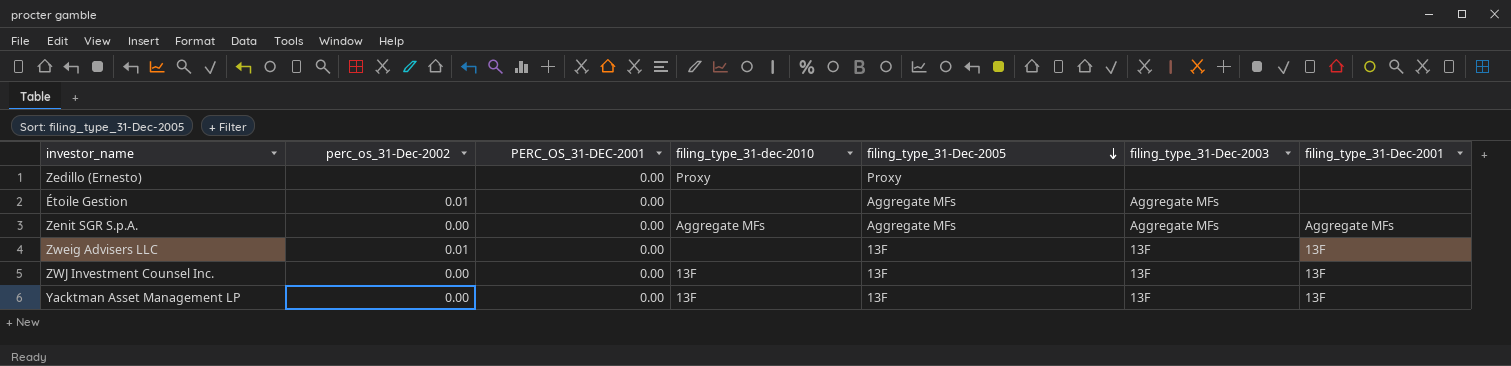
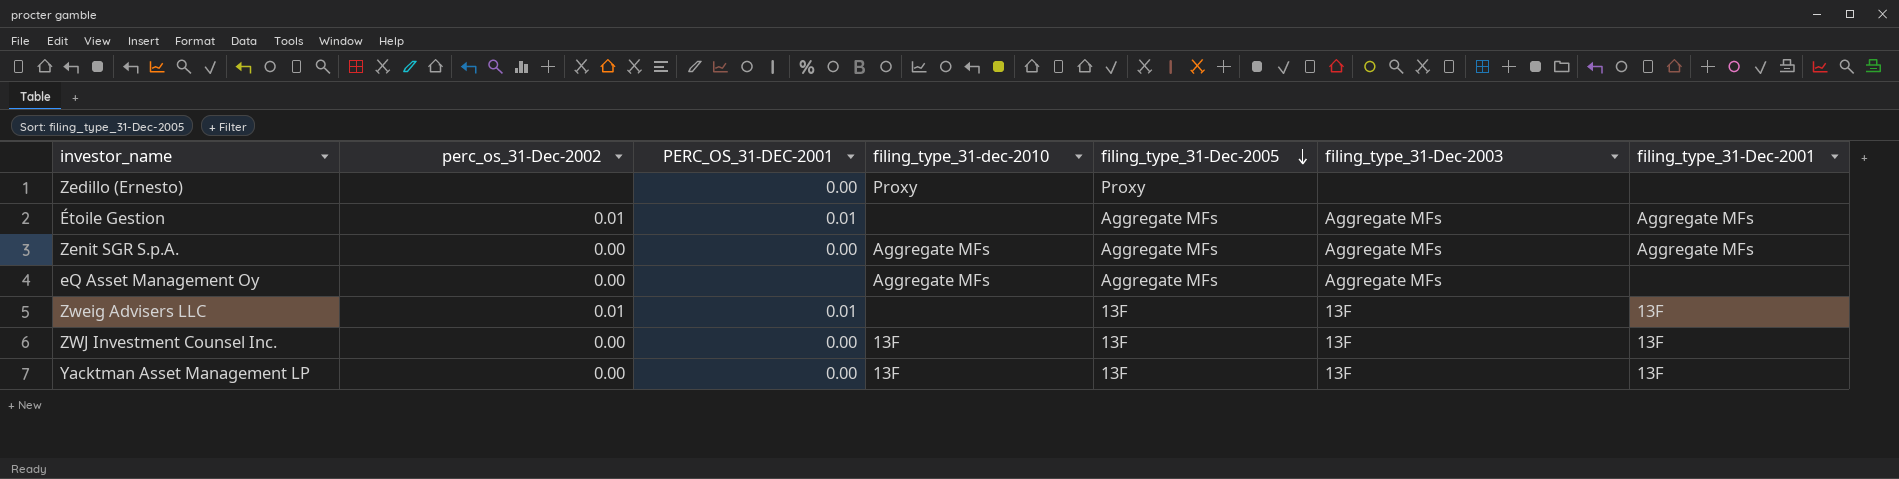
Étoile Gestion | PERC_OS_31-DEC-2001: 0.00 -> 0.01
Étoile Gestion | filing_type_31-Dec-2001: none -> Aggregate MFs
row eQ Asset Management Oy: none -> 0.00 | none | Aggregate MFs | Aggregate MFs | Aggregate MFs | none
Zweig Advisers LLC | PERC_OS_31-DEC-2001: 0.00 -> 0.01

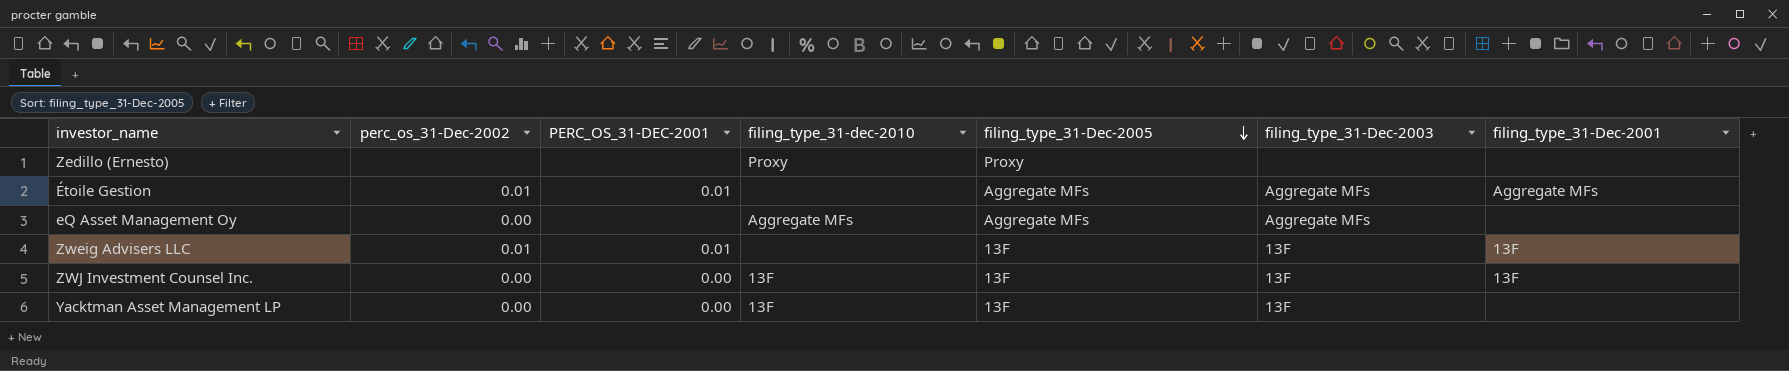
row Zenit SGR S.p.A.: 0.00 | 0.00 | Aggregate MFs | Aggregate MFs | Aggregate MFs | Aggregate MFs -> none
Zedillo (Ernesto) | PERC_OS_31-DEC-2001: 0.00 -> none
Yacktman Asset Management LP | filing_type_31-Dec-2001: 13F -> none

